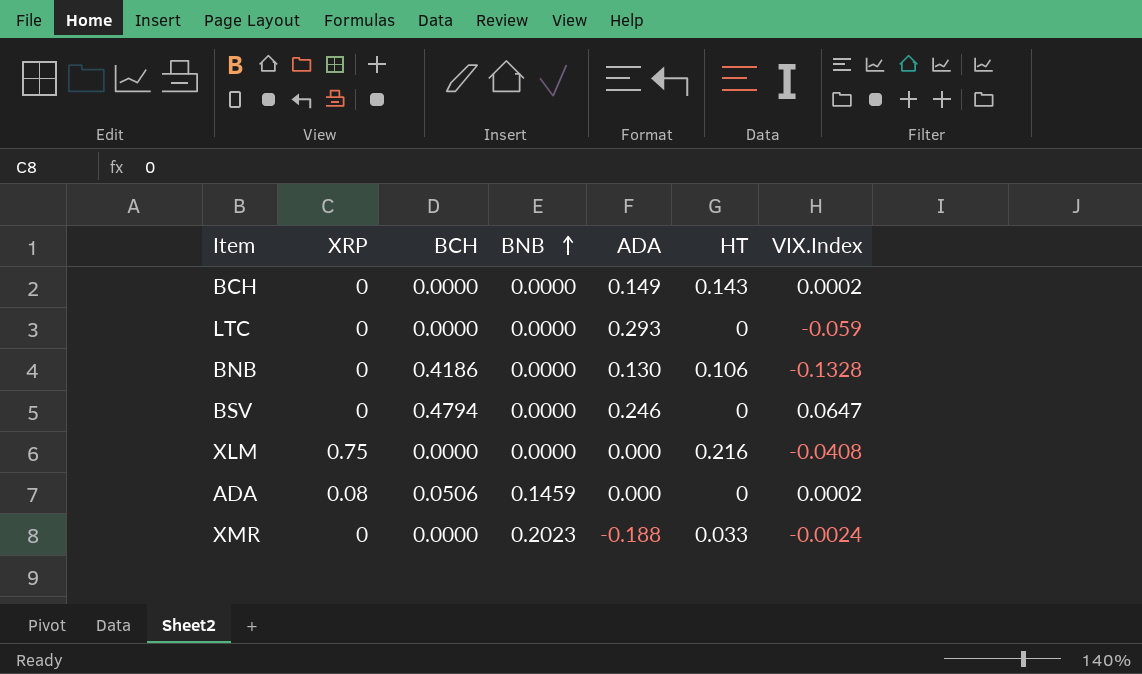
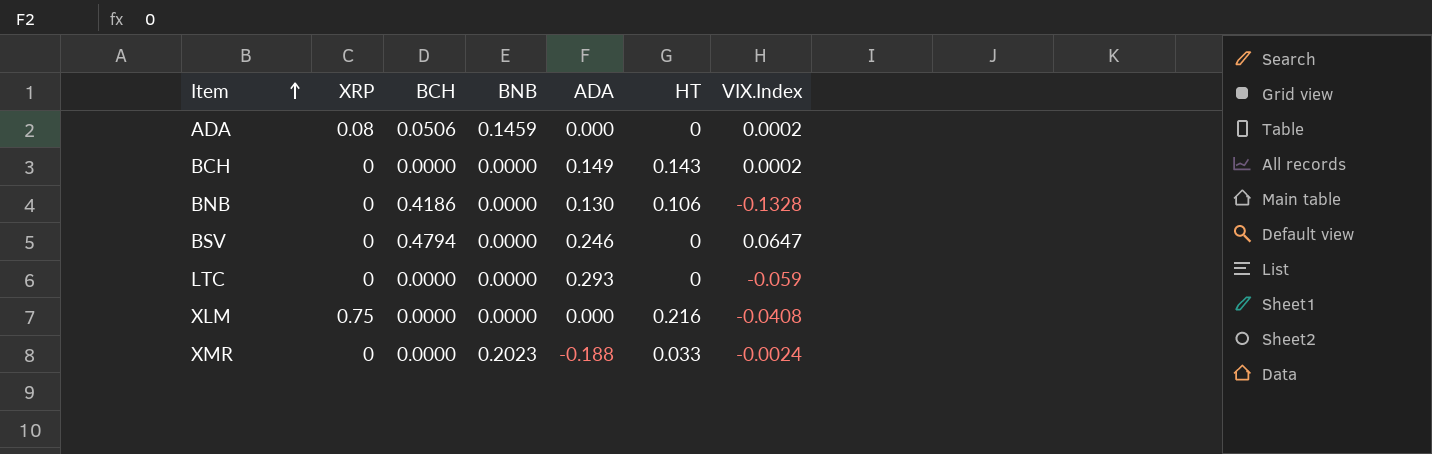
row order: BNB ascending -> Item ascending

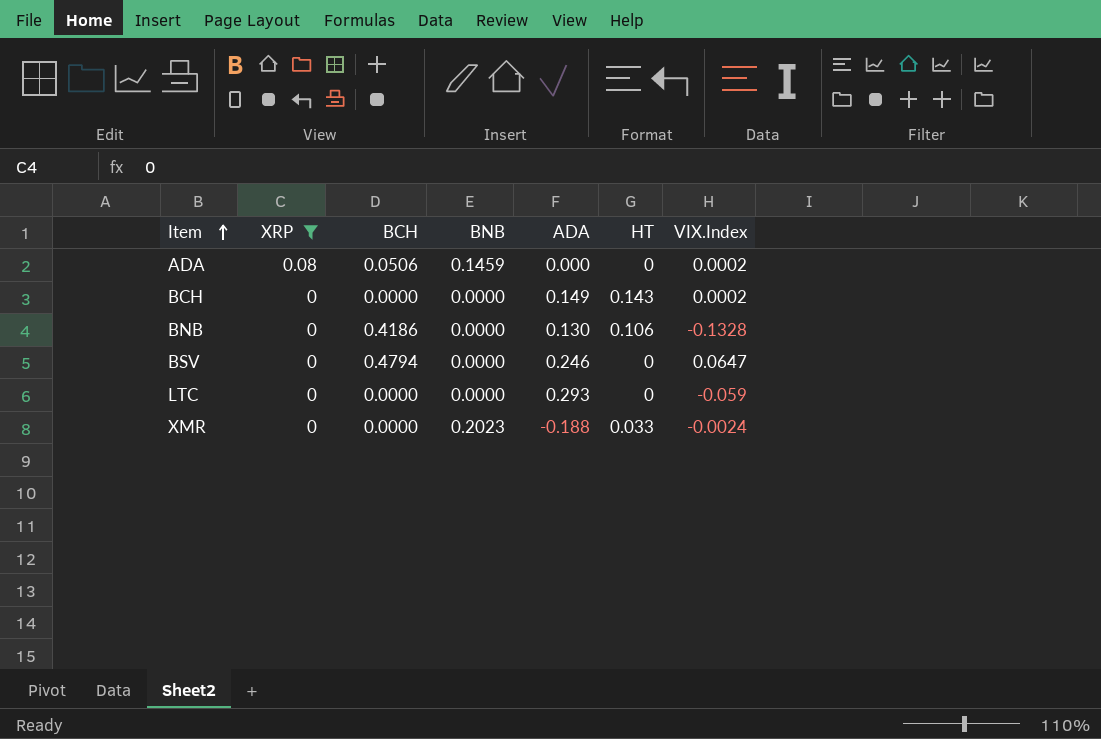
filter: none -> XRP != 0.75

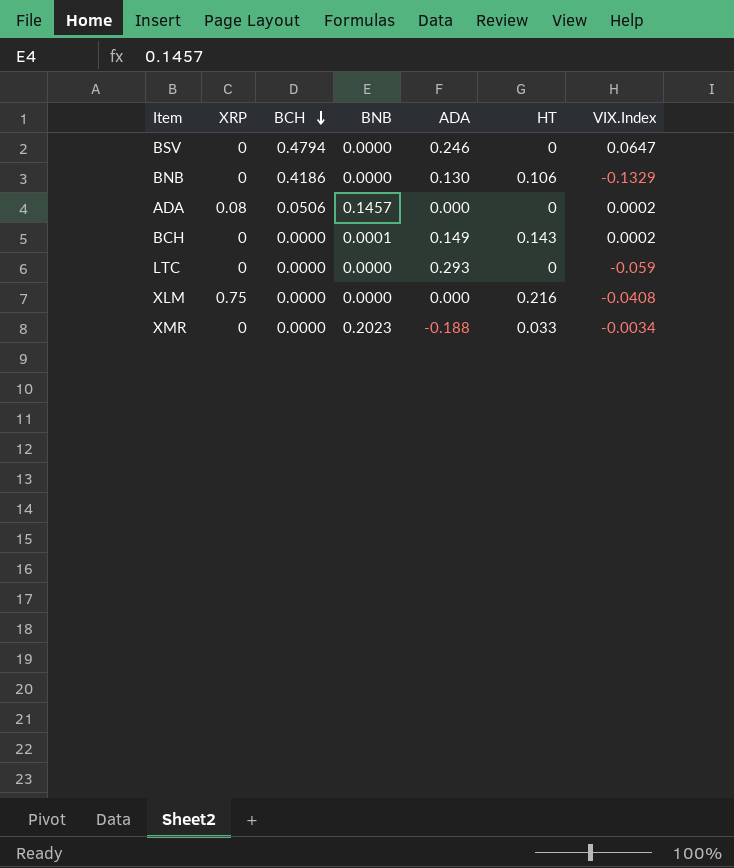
filter: XRP != 0.75 -> none
row order: Item ascending -> BCH descending
BNB | VIX.Index: -0.1328 -> -0.1329
ADA | BNB: 0.1459 -> 0.1457
BCH | BNB: 0.0000 -> 0.0001
XMR | VIX.Index: -0.0024 -> -0.0034

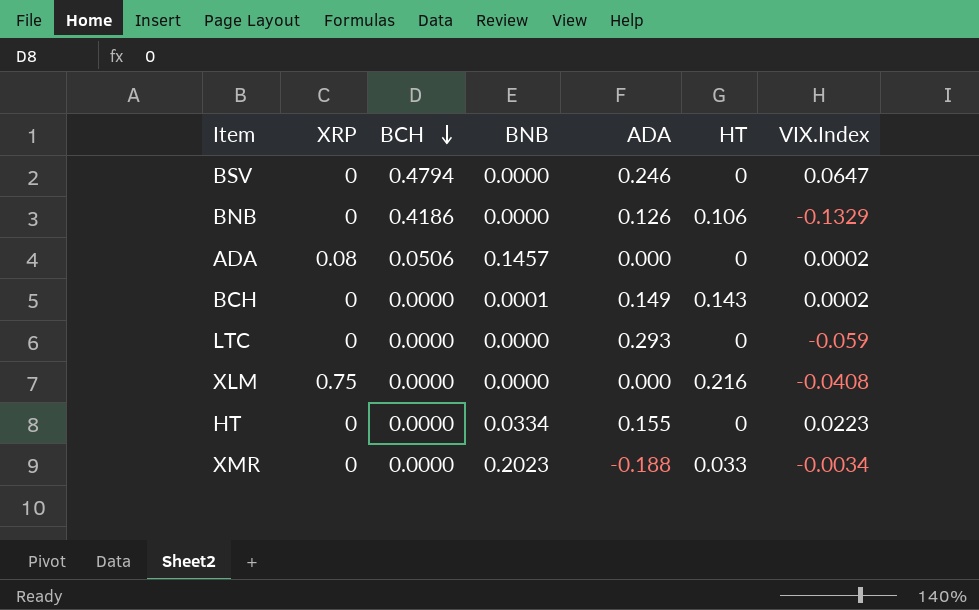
BNB | ADA: 0.130 -> 0.126
row HT: none -> 0 | 0.0000 | 0.0334 | 0.155 | 0 | 0.0223

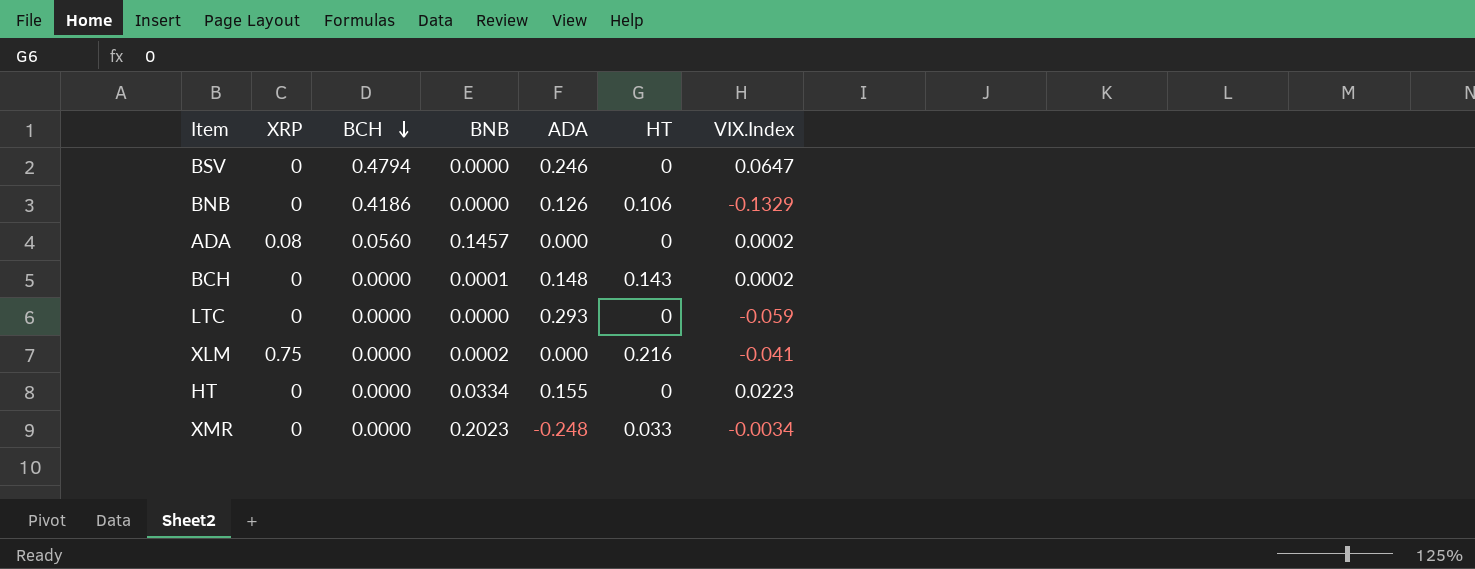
ADA | BCH: 0.0506 -> 0.0560
BCH | ADA: 0.149 -> 0.148
XLM | BNB: 0.0000 -> 0.0002
XLM | VIX.Index: -0.0408 -> -0.041
XMR | ADA: -0.188 -> -0.248

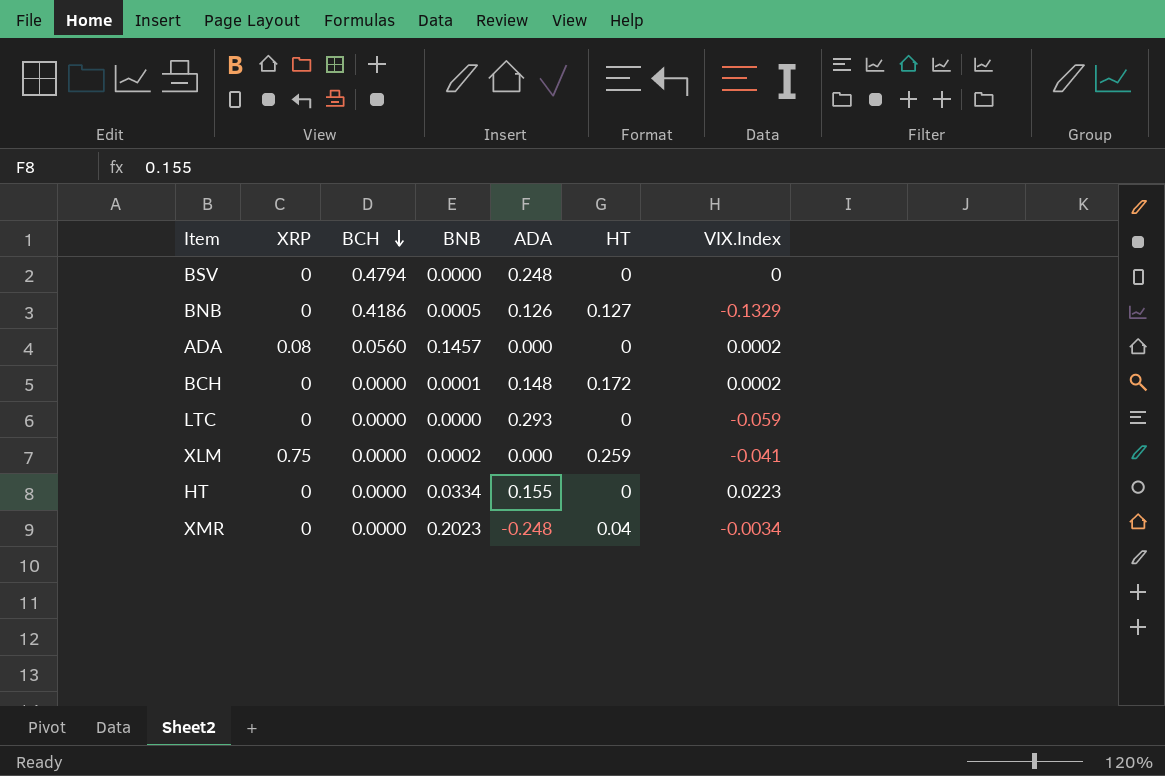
BSV | ADA: 0.246 -> 0.248
BSV | VIX.Index: 0.0647 -> 0
BNB | BNB: 0.0000 -> 0.0005
BNB | HT: 0.106 -> 0.127
BCH | HT: 0.143 -> 0.172
XLM | HT: 0.216 -> 0.259
XMR | HT: 0.033 -> 0.04

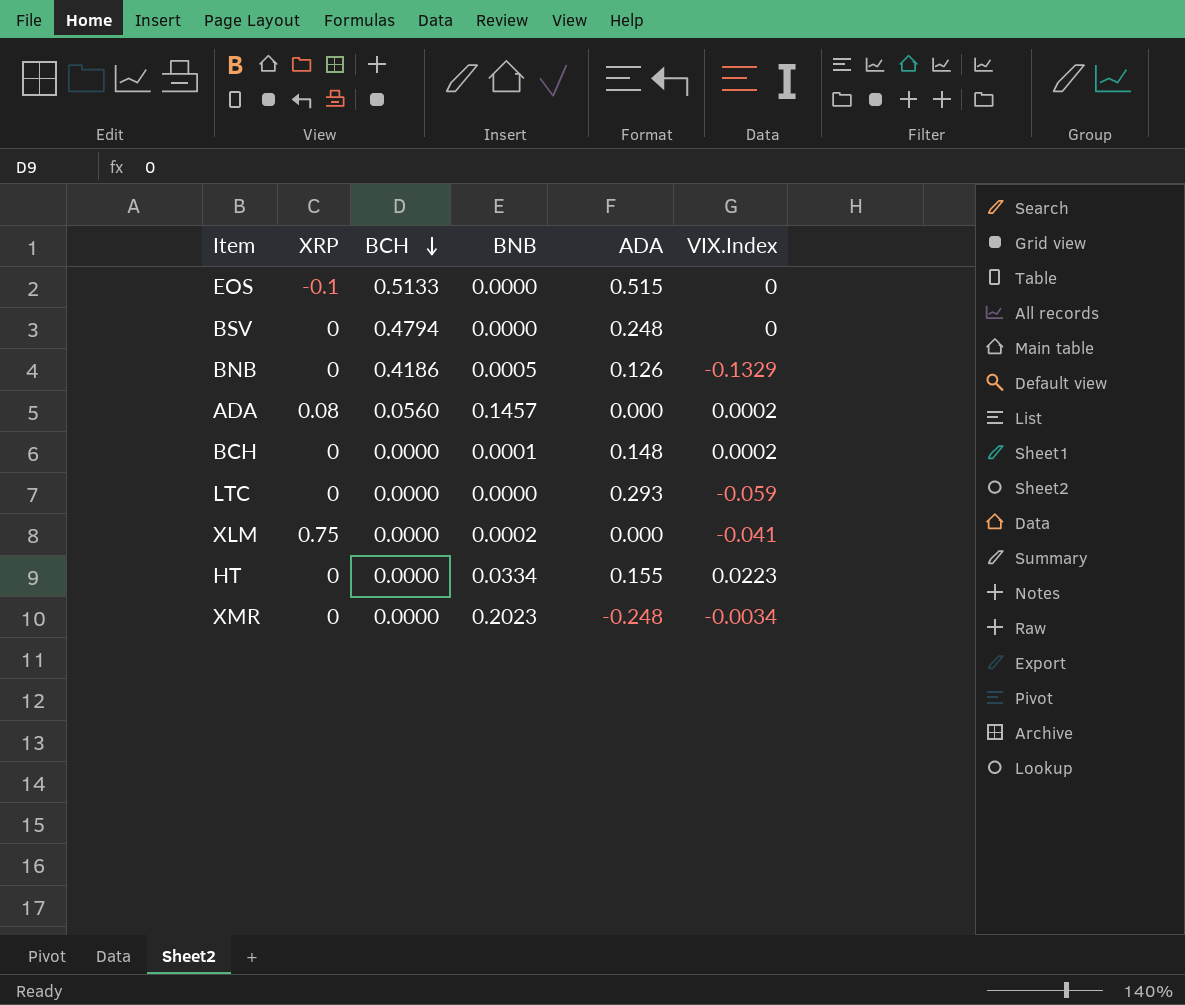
column HT | position: 6 -> none
row EOS: none -> -0.1 | 0.5133 | 0.0000 | 0.515 | 0

